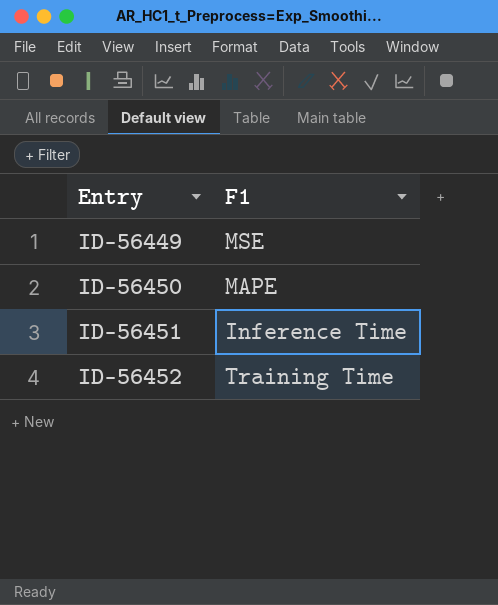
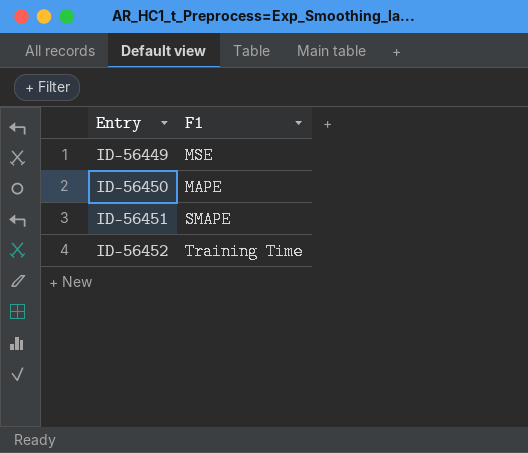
ID-56451 | F1: Inference Time -> SMAPE

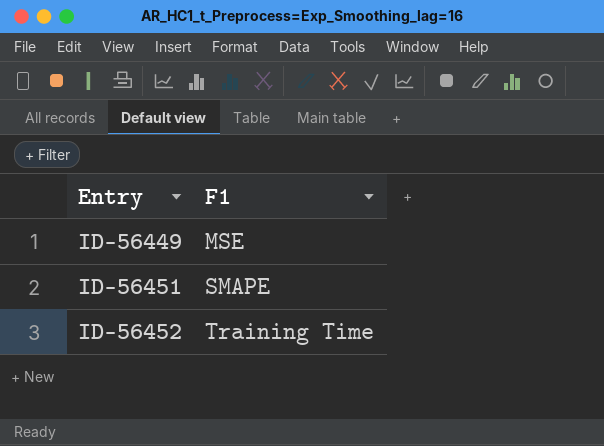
row ID-56450: MAPE -> none

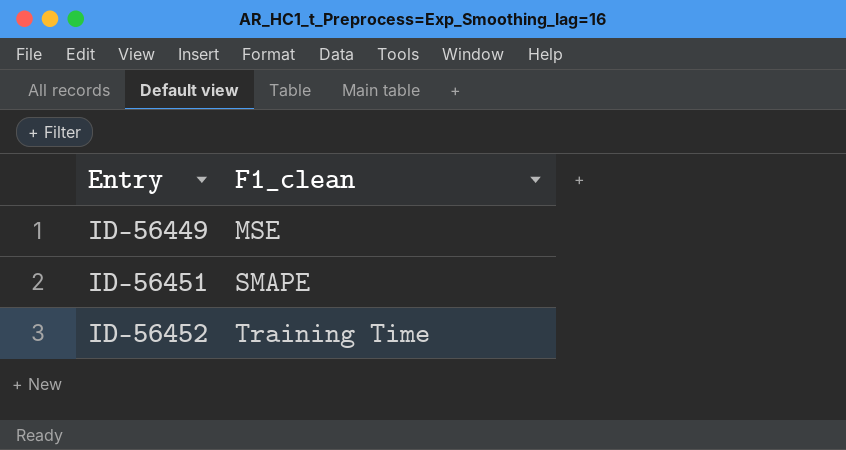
column name: F1 -> F1_clean

